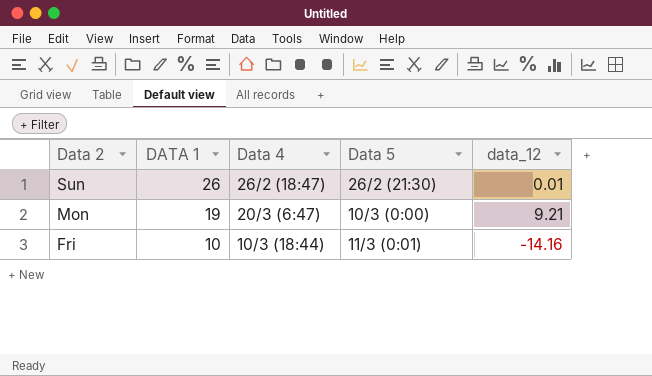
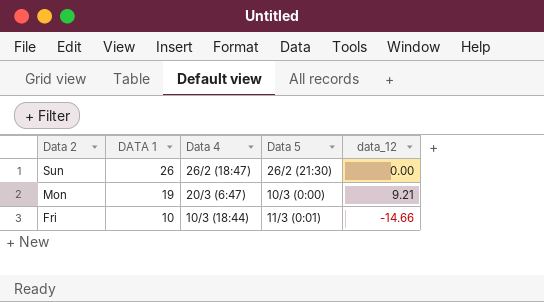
Sun | data_12: 0.01 -> 0.00
Fri | data_12: -14.16 -> -14.66

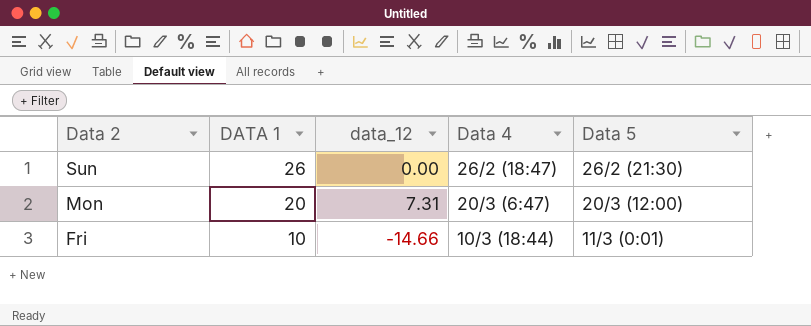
column data_12 | position: 5 -> 3
Mon | DATA 1: 19 -> 20
Mon | data_12: 9.21 -> 7.31
Mon | Data 5: 10/3 (0:00) -> 20/3 (12:00)

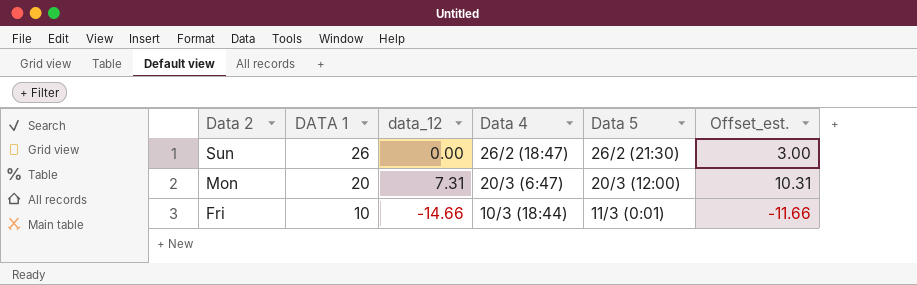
column Offset_est. | formula: none -> [data_12] + 3

